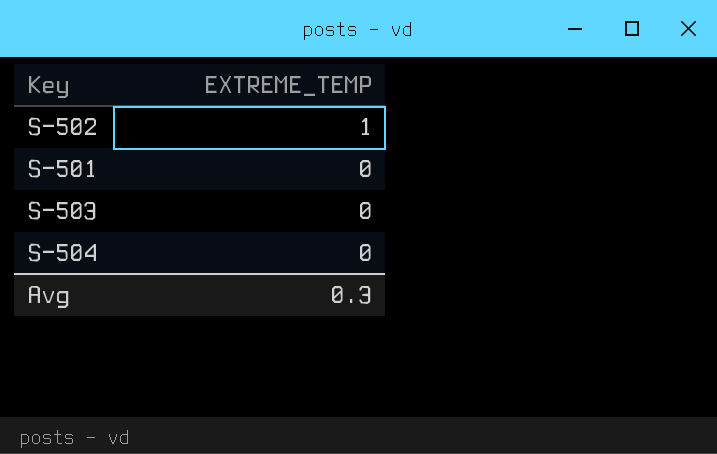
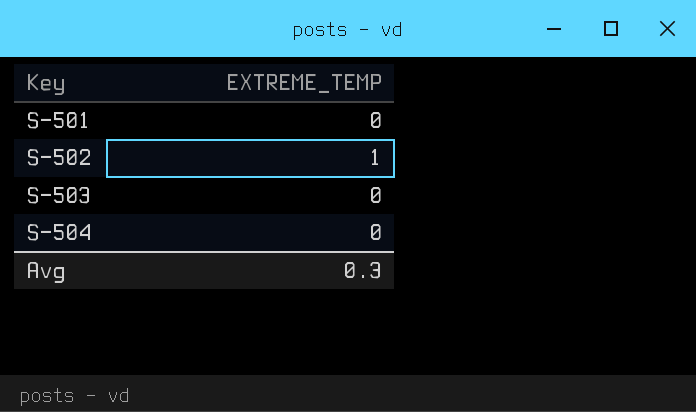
row order: EXTREME_TEMP descending -> Key ascending

